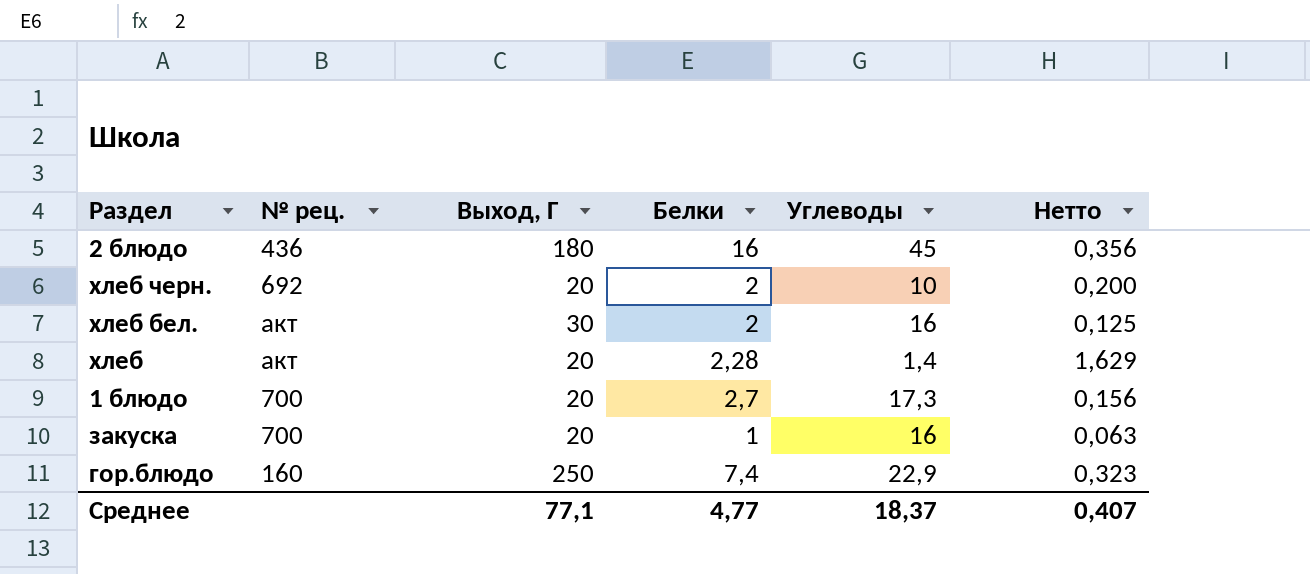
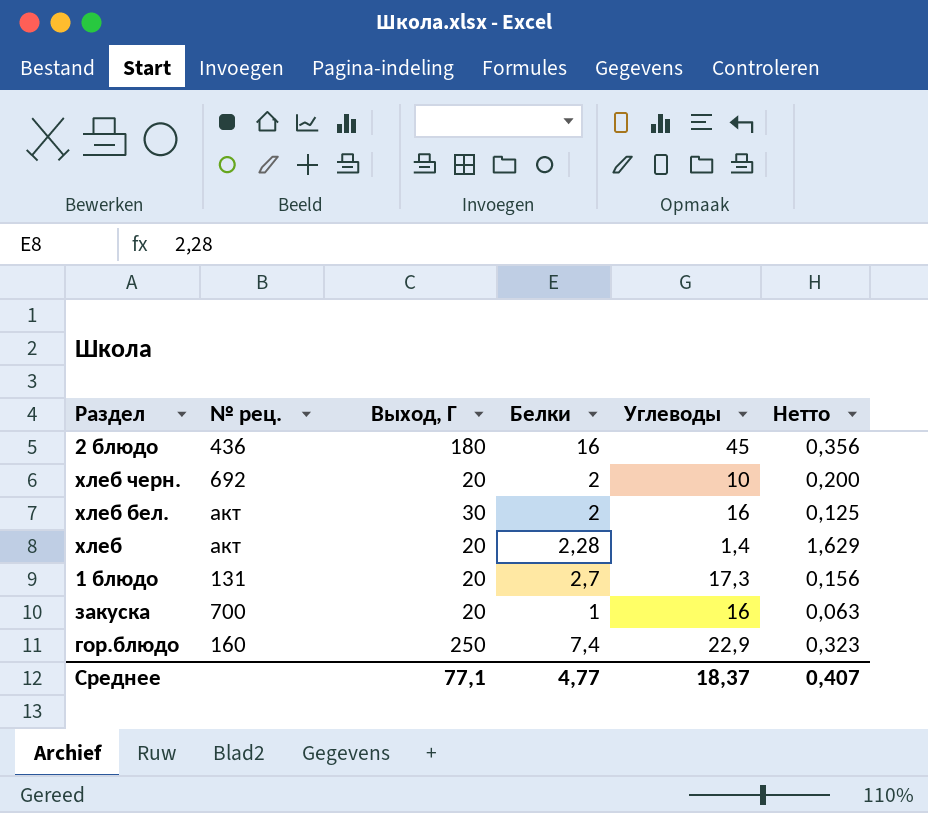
1 блюдо | № рец.: 700 -> 131

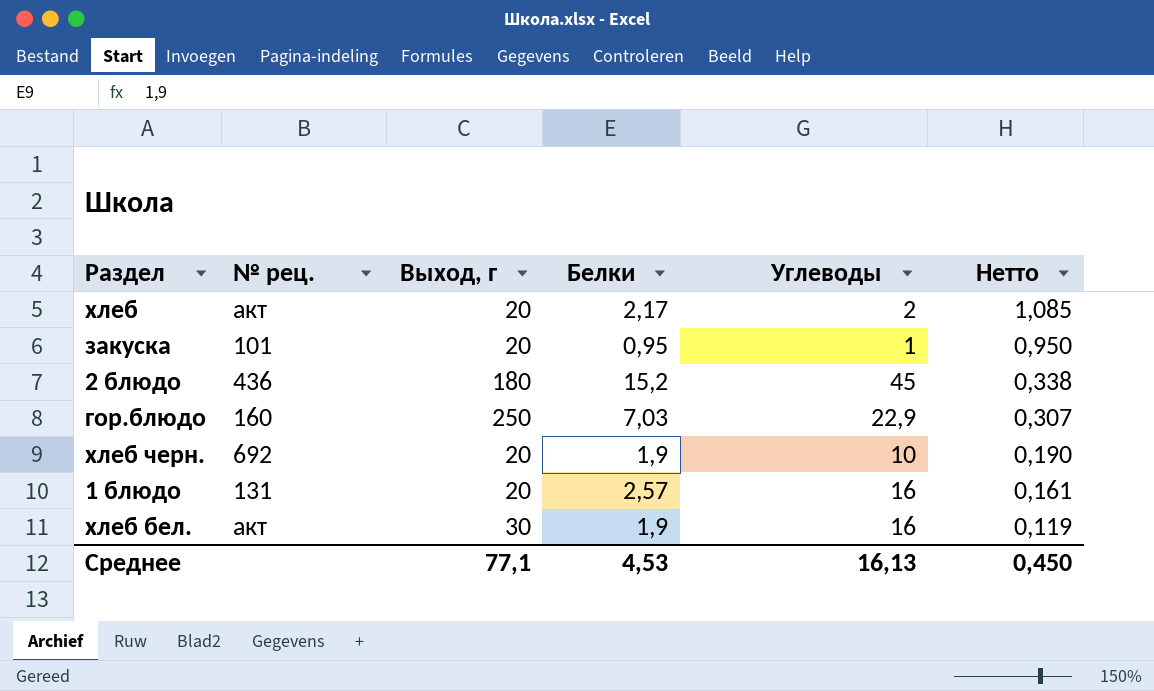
row order: none -> Нетто descending
column name: Выход, Г -> Выход, г
хлеб | Белки: 2,28 -> 2,17
хлеб | Углеводы: 1,4 -> 2
хлеб | Нетто: 1,629 -> 1,085
закуска | № рец.: 700 -> 101
закуска | Белки: 1 -> 0,95
закуска | Углеводы: 16 -> 1
закуска | Нетто: 0,063 -> 0,950
2 блюдо | Белки: 16 -> 15,2
2 блюдо | Нетто: 0,356 -> 0,338
гор.блюдо | Белки: 7,4 -> 7,03
гор.блюдо | Нетто: 0,323 -> 0,307
хлеб черн. | Белки: 2 -> 1,9
хлеб черн. | Нетто: 0,200 -> 0,190
1 блюдо | Белки: 2,7 -> 2,57
1 блюдо | Углеводы: 17,3 -> 16
1 блюдо | Нетто: 0,156 -> 0,161
хлеб бел. | Белки: 2 -> 1,9
хлеб бел. | Нетто: 0,125 -> 0,119
Среднее | Белки: 4,77 -> 4,53
Среднее | Углеводы: 18,37 -> 16,13
Среднее | Нетто: 0,407 -> 0,450

